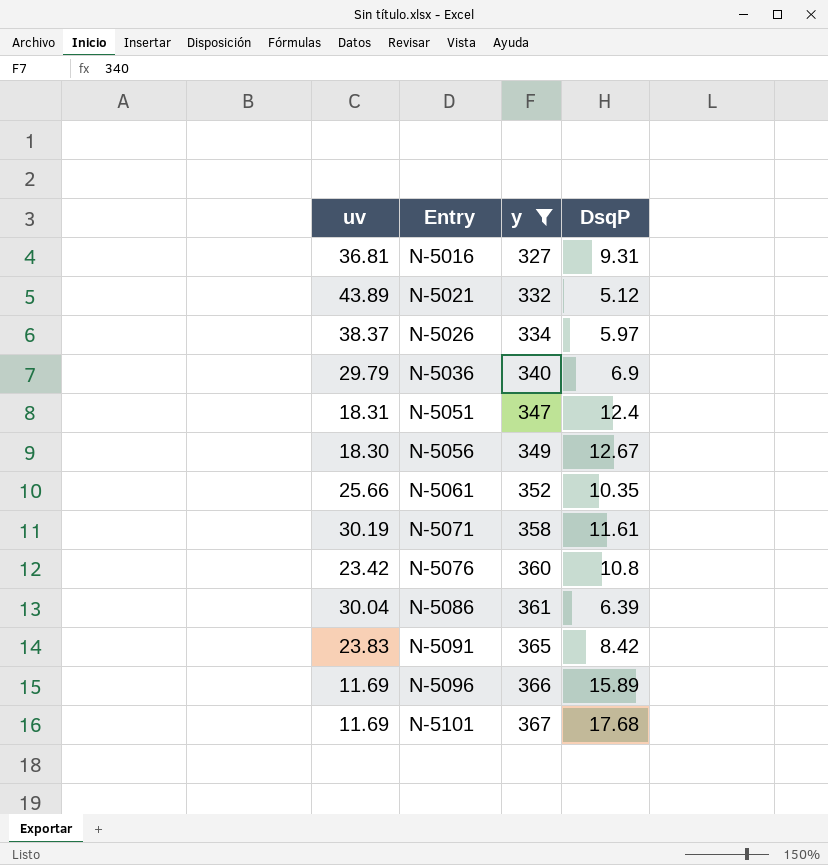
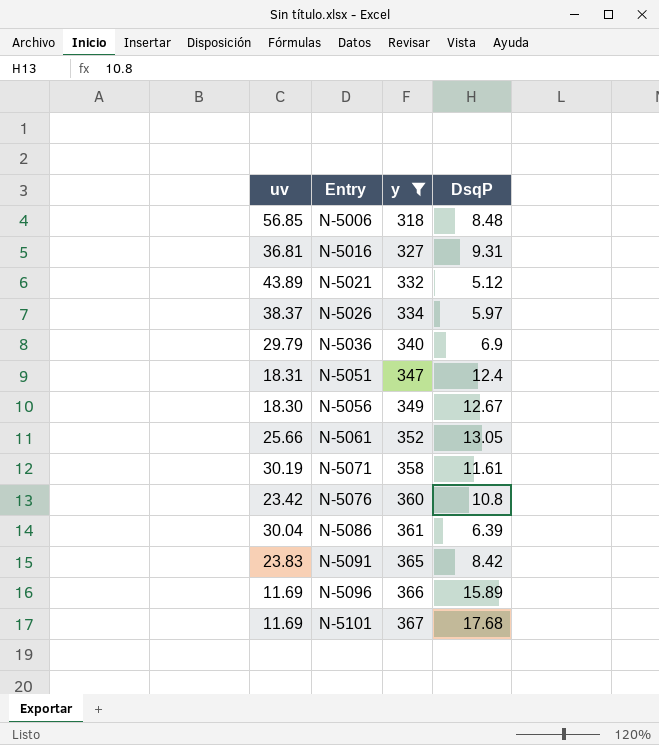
row N-5006: none -> 56.85 | 318 | 8.48
N-5061 | DsqP: 10.35 -> 13.05

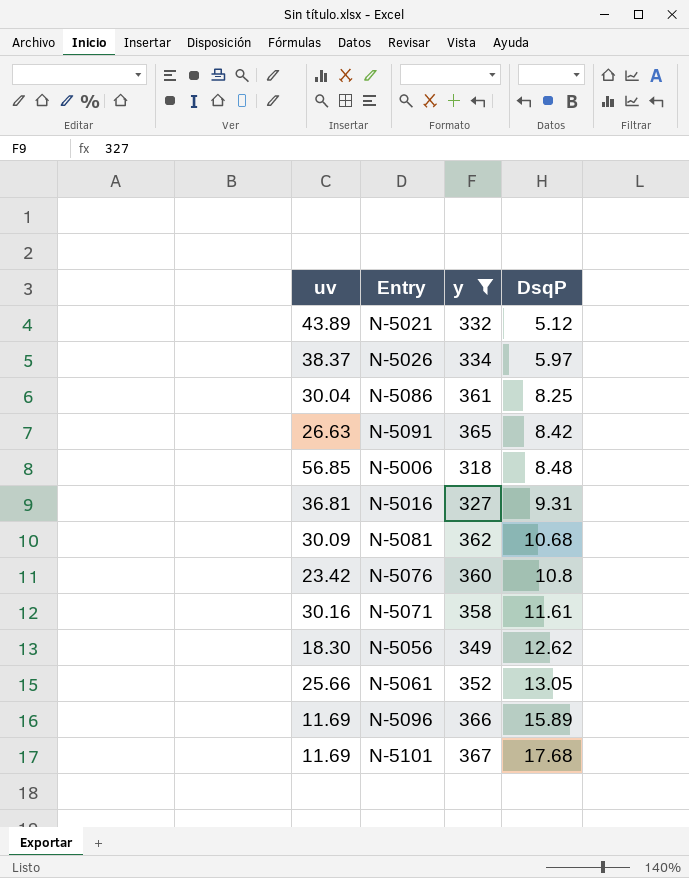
row order: Entry ascending -> DsqP ascending
row N-5036: 29.79 | 340 | 6.9 -> none
row N-5051: 18.31 | 347 | 12.4 -> none
N-5086 | DsqP: 6.39 -> 8.25
N-5091 | uv: 23.83 -> 26.63
row N-5081: none -> 30.09 | 362 | 10.68
N-5071 | uv: 30.19 -> 30.16
N-5056 | DsqP: 12.67 -> 12.62

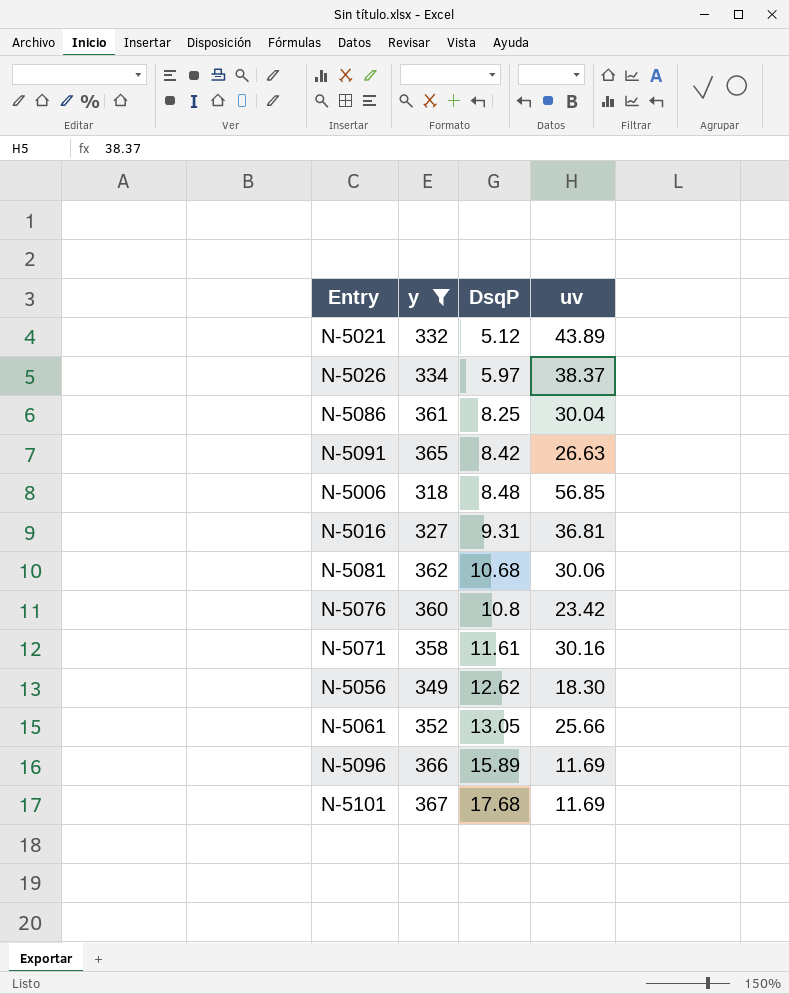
column uv | position: 1 -> 4
N-5081 | uv: 30.09 -> 30.06

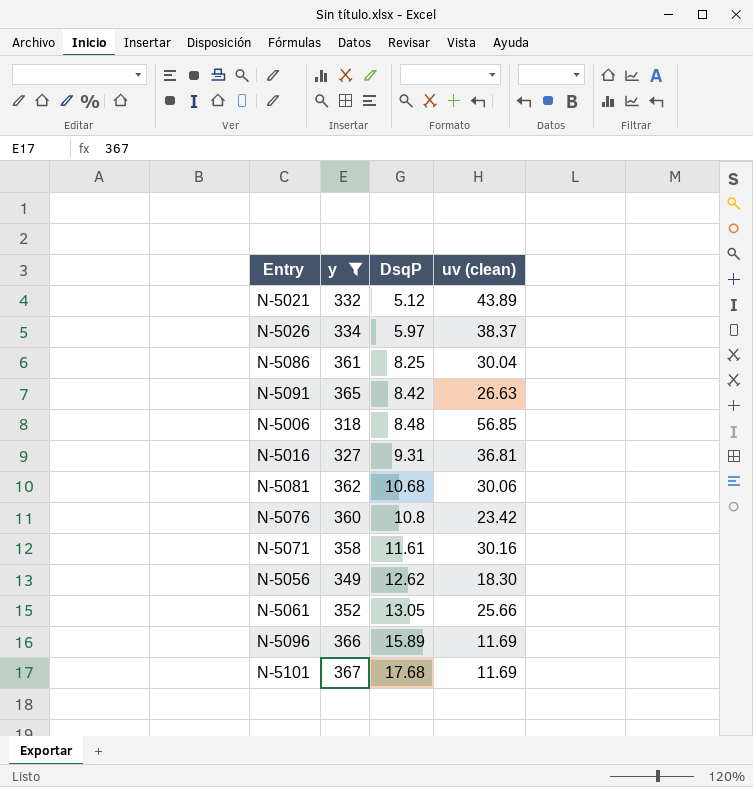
column name: uv -> uv (clean)

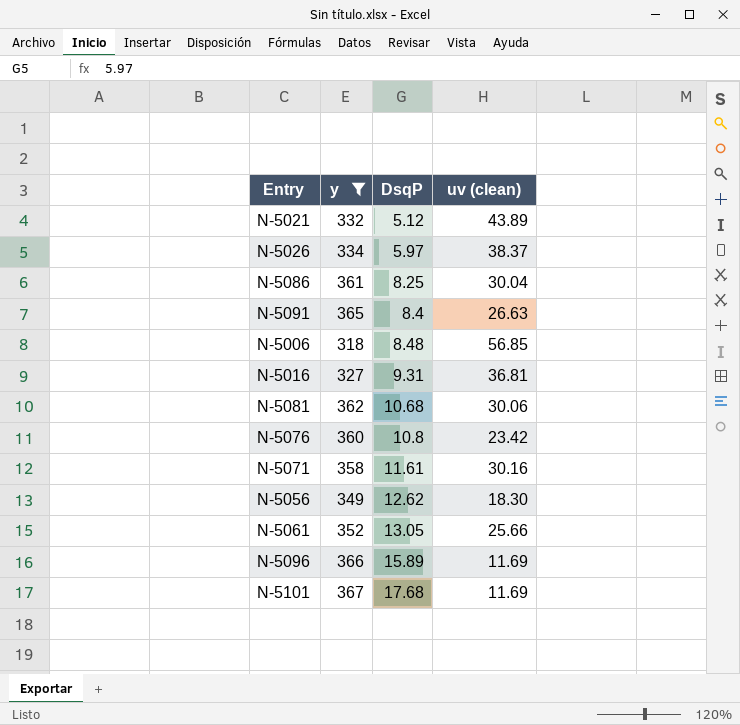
N-5091 | DsqP: 8.42 -> 8.4

